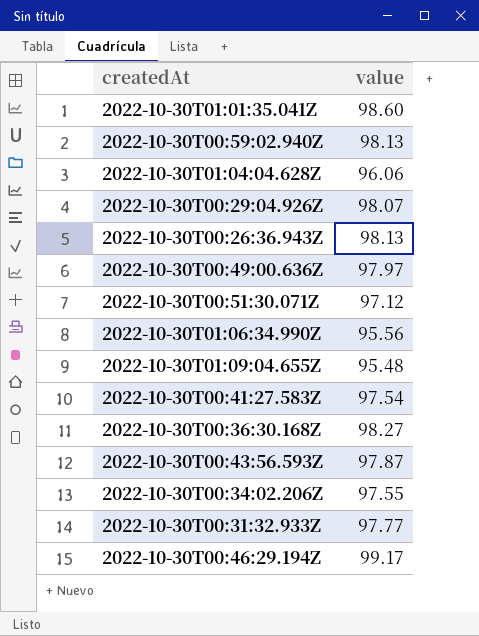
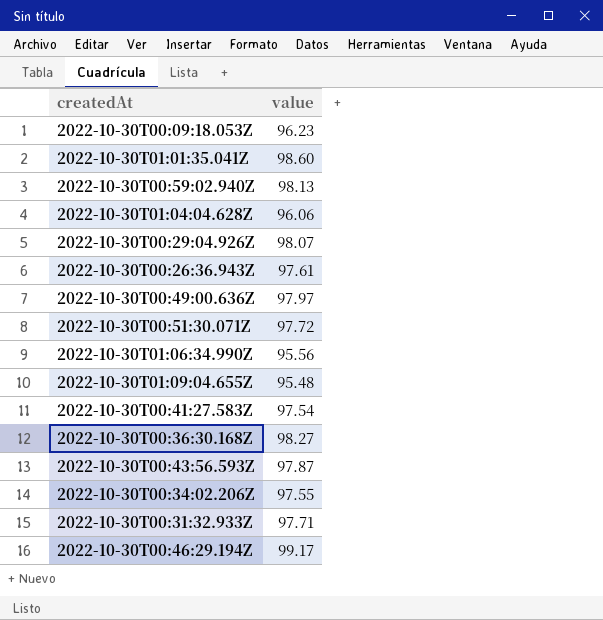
row 2022-10-30T00:09:18.053Z: none -> 96.23
2022-10-30T00:26:36.943Z | value: 98.13 -> 97.61
2022-10-30T00:51:30.071Z | value: 97.12 -> 97.72
2022-10-30T00:31:32.933Z | value: 97.77 -> 97.71

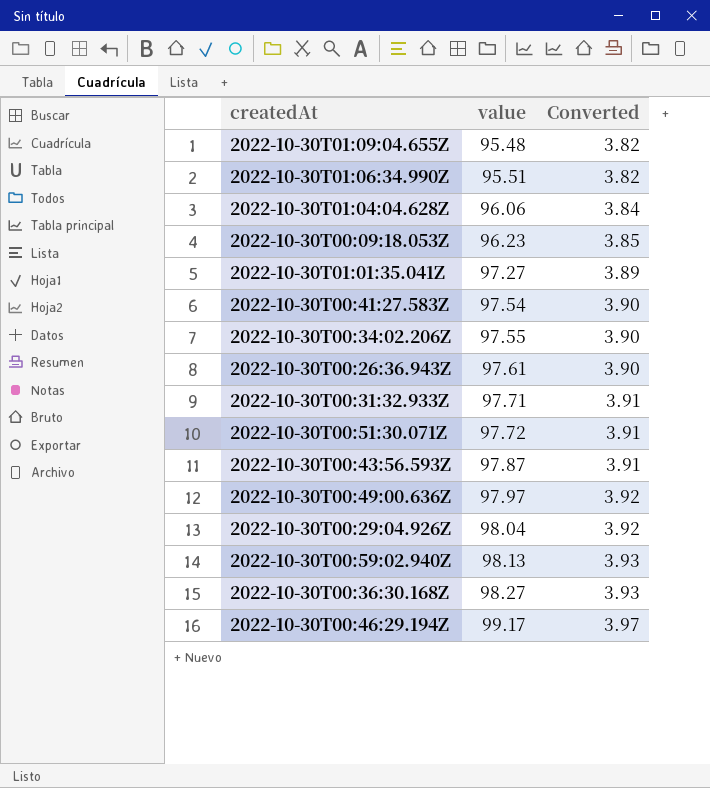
row order: none -> value ascending
column Converted | formula: none -> [value] * 0.04
2022-10-30T01:06:34.990Z | value: 95.56 -> 95.51
2022-10-30T01:01:35.041Z | value: 98.60 -> 97.27
2022-10-30T00:29:04.926Z | value: 98.07 -> 98.04

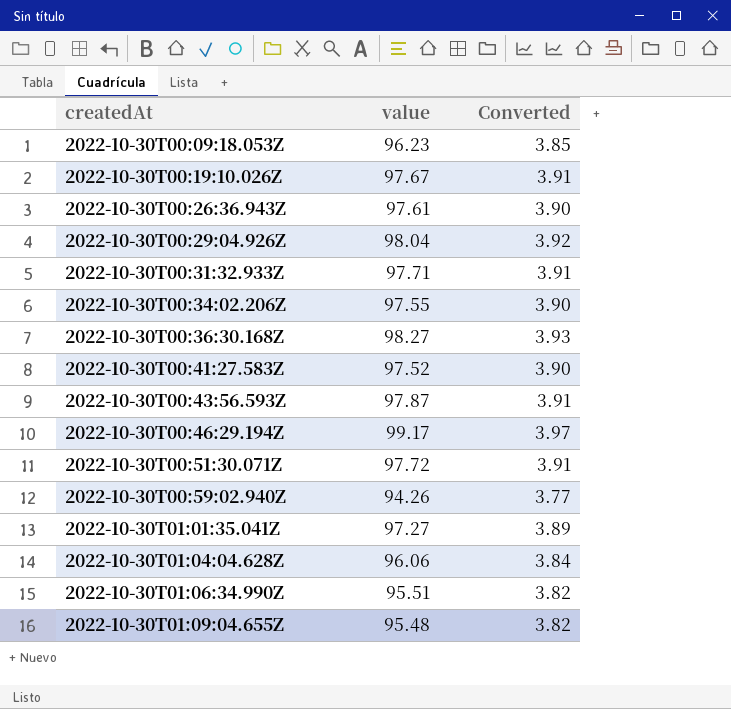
row order: value ascending -> createdAt ascending
row 2022-10-30T00:49:00.636Z: 97.97 | 3.92 -> none
row 2022-10-30T00:19:10.026Z: none -> 97.67 | 3.91
2022-10-30T00:41:27.583Z | value: 97.54 -> 97.52
2022-10-30T00:59:02.940Z | value: 98.13 -> 94.26
2022-10-30T00:59:02.940Z | Converted: 3.93 -> 3.77

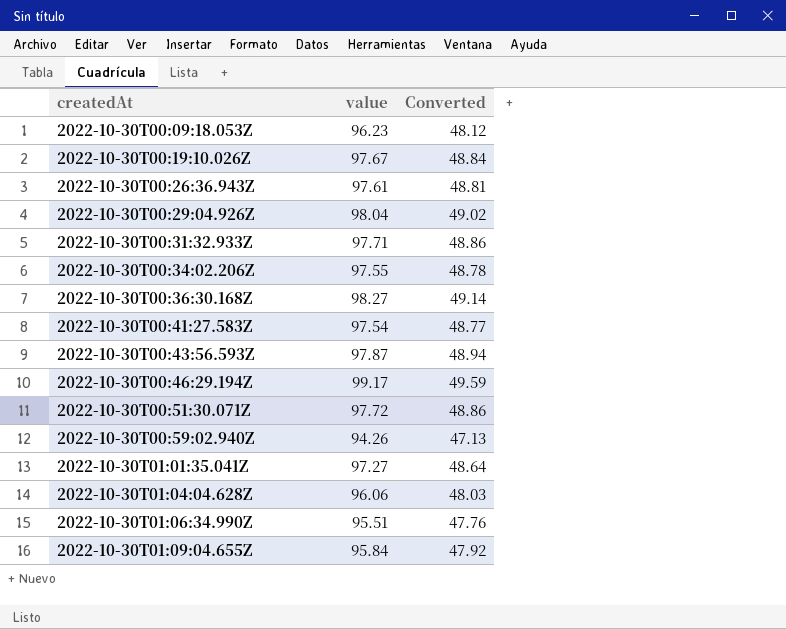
column Converted | formula: [value] * 0.04 -> [value] * 0.5
2022-10-30T00:41:27.583Z | value: 97.52 -> 97.54
2022-10-30T01:09:04.655Z | value: 95.48 -> 95.84

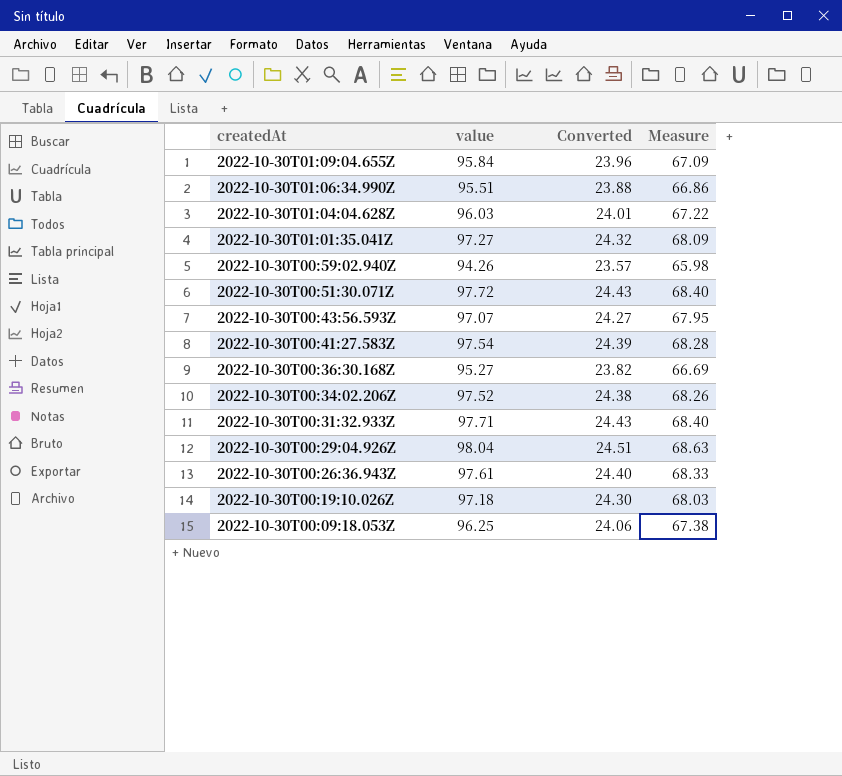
row order: createdAt ascending -> createdAt descending
column Converted | formula: [value] * 0.5 -> [value] * 0.25
column Measure | formula: none -> [value] * 0.7
row 2022-10-30T00:46:29.194Z: 99.17 | 49.59 -> none
2022-10-30T01:04:04.628Z | value: 96.06 -> 96.03
2022-10-30T00:43:56.593Z | value: 97.87 -> 97.07
2022-10-30T00:36:30.168Z | value: 98.27 -> 95.27
2022-10-30T00:34:02.206Z | value: 97.55 -> 97.52
2022-10-30T00:19:10.026Z | value: 97.67 -> 97.18
2022-10-30T00:09:18.053Z | value: 96.23 -> 96.25

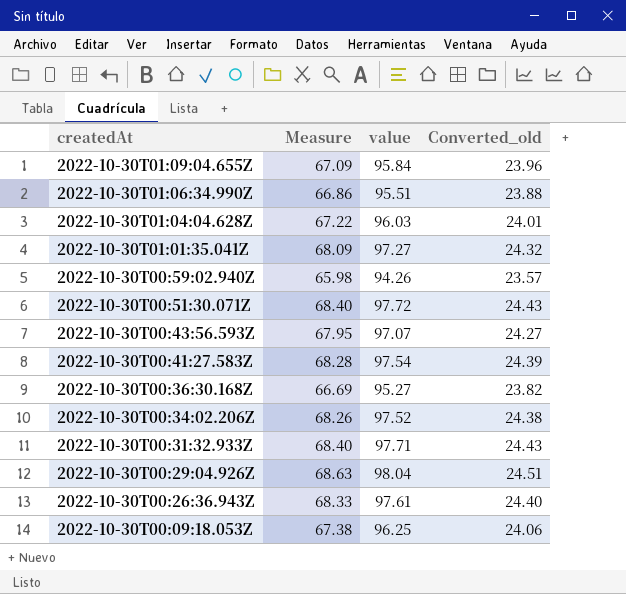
column Measure | position: 4 -> 2
column name: Converted -> Converted_old
row 2022-10-30T00:19:10.026Z: 97.18 | 24.30 | 68.03 -> none

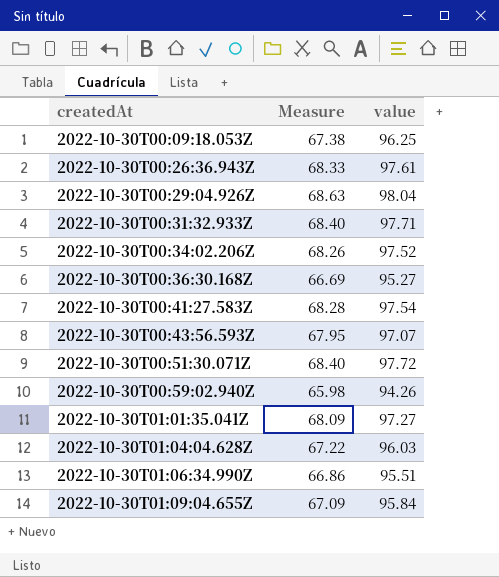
row order: createdAt descending -> createdAt ascending
column Converted_old | formula: [value] * 0.25 -> none

